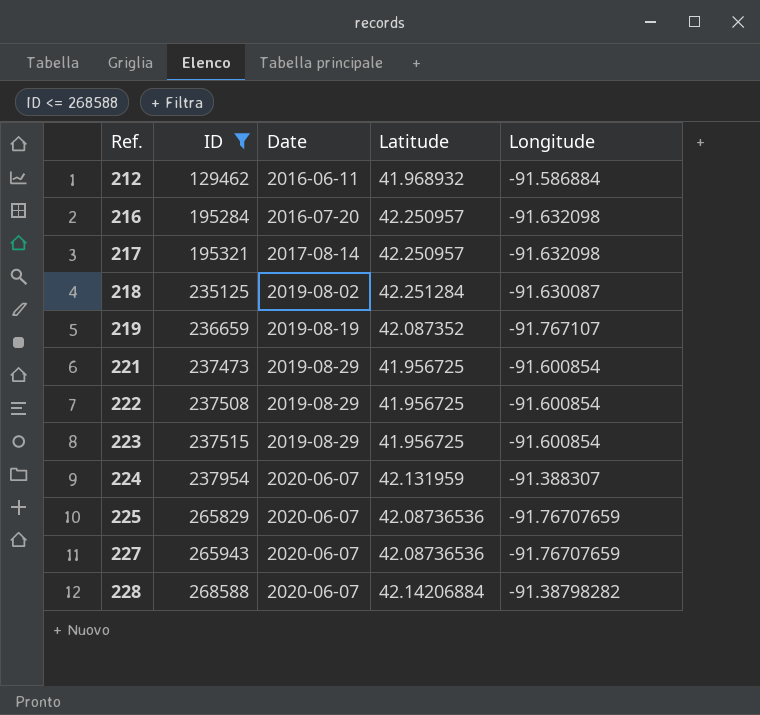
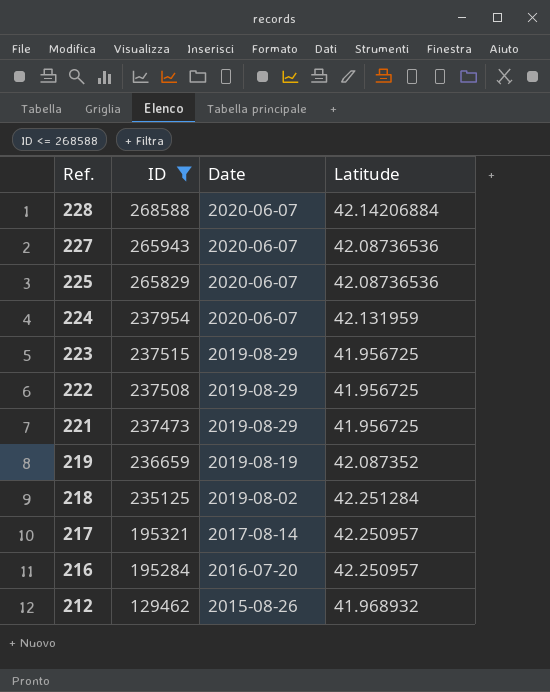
row order: Ref. ascending -> Ref. descending
column Longitude | position: 5 -> none
212 | Date: 2016-06-11 -> 2015-08-26

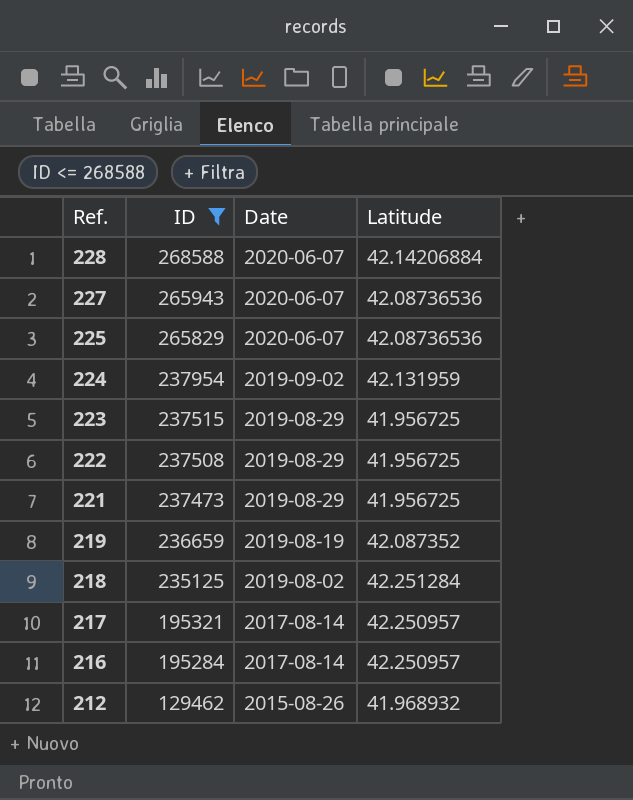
224 | Date: 2020-06-07 -> 2019-09-02
216 | Date: 2016-07-20 -> 2017-08-14

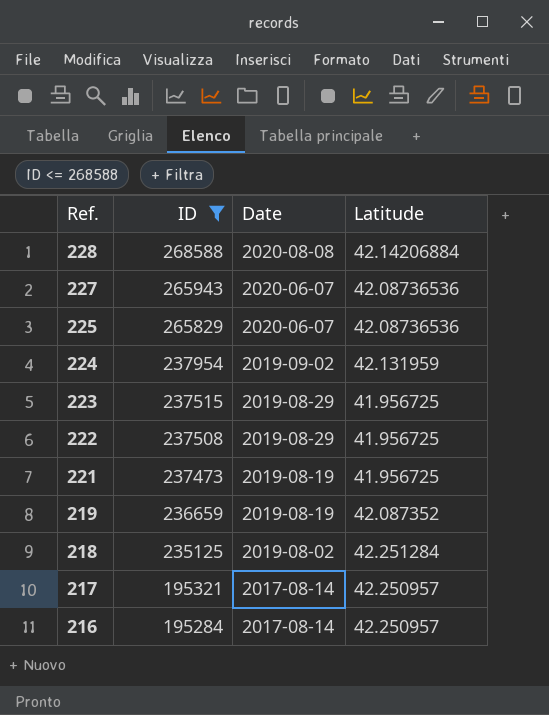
row 212: 129462 | 2015-08-26 | 41.968932 -> none
228 | Date: 2020-06-07 -> 2020-08-08
221 | Date: 2019-08-29 -> 2019-08-19

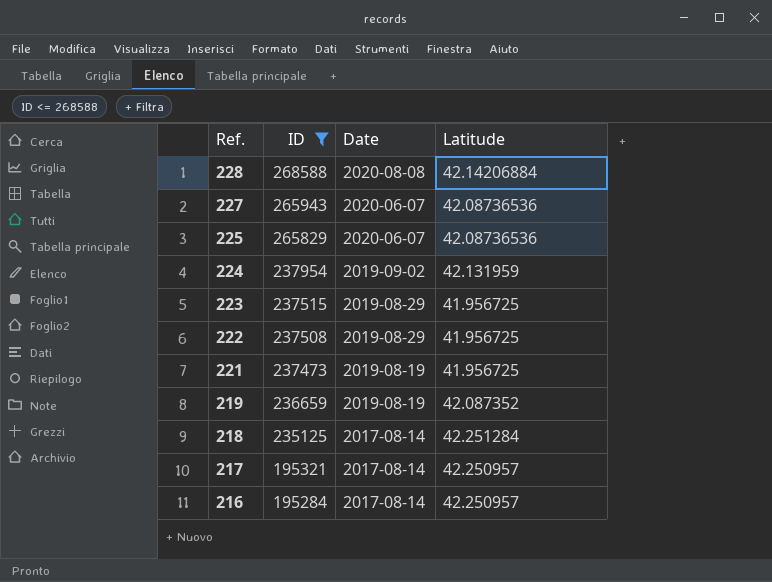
218 | Date: 2019-08-02 -> 2017-08-14

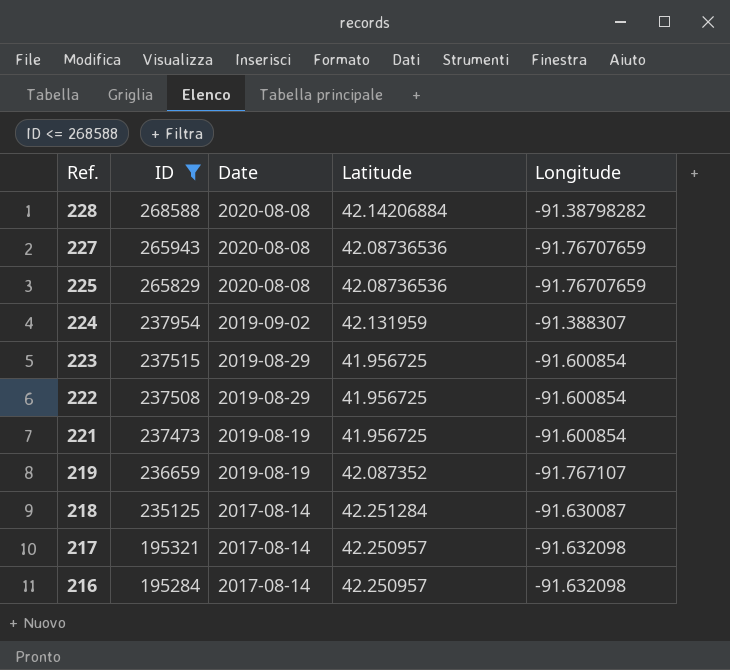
column Longitude | position: none -> 5
227 | Date: 2020-06-07 -> 2020-08-08
225 | Date: 2020-06-07 -> 2020-08-08

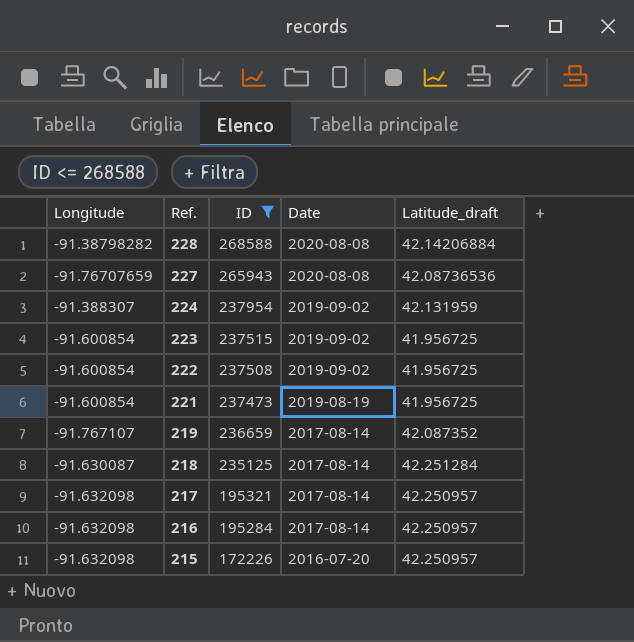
column Longitude | position: 5 -> 1
column name: Latitude -> Latitude_draft
row 225: 265829 | 2020-08-08 | 42.08736536 | -91.76707659 -> none
223 | Date: 2019-08-29 -> 2019-09-02
222 | Date: 2019-08-29 -> 2019-09-02
219 | Date: 2019-08-19 -> 2017-08-14
row 215: none -> -91.632098 | 172226 | 2016-07-20 | 42.250957

